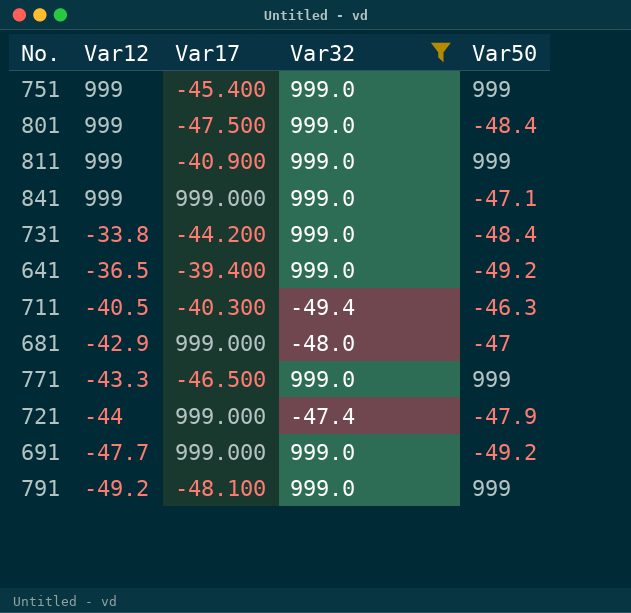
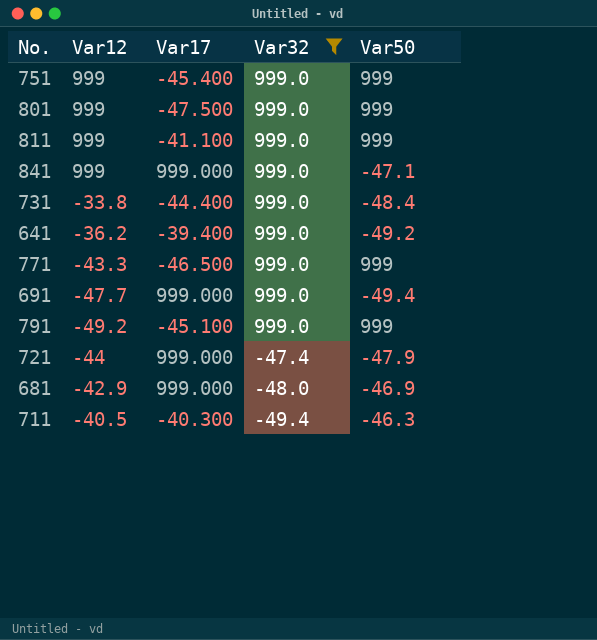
row order: Var12 descending -> Var32 descending
801 | Var50: -48.4 -> 999
811 | Var17: -40.900 -> -41.100
731 | Var17: -44.200 -> -44.400
641 | Var12: -36.5 -> -36.2
691 | Var50: -49.2 -> -49.4
791 | Var17: -48.100 -> -45.100
681 | Var50: -47 -> -46.9

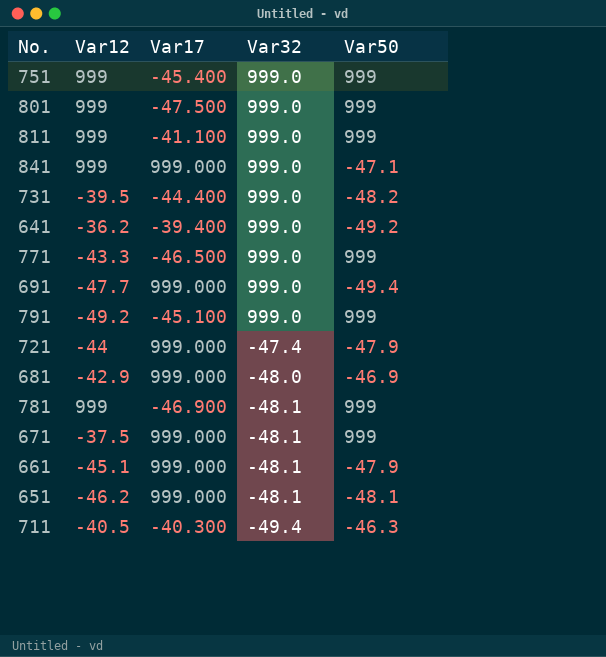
filter: Var32 != -48.1 -> none
731 | Var12: -33.8 -> -39.5
731 | Var50: -48.4 -> -48.2

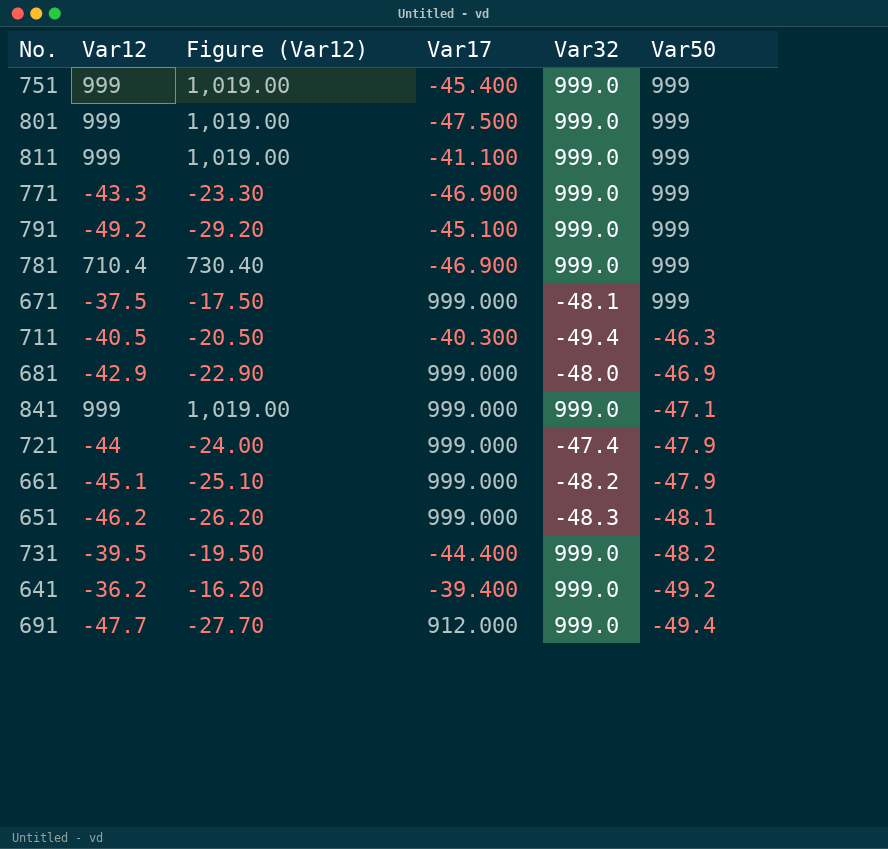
row order: Var32 descending -> Var50 descending
column Figure (Var12) | formula: none -> [Var12] + 20
771 | Var17: -46.500 -> -46.900
781 | Var12: 999 -> 710.4
781 | Var32: -48.1 -> 999.0
661 | Var32: -48.1 -> -48.2
651 | Var32: -48.1 -> -48.3
691 | Var17: 999.000 -> 912.000

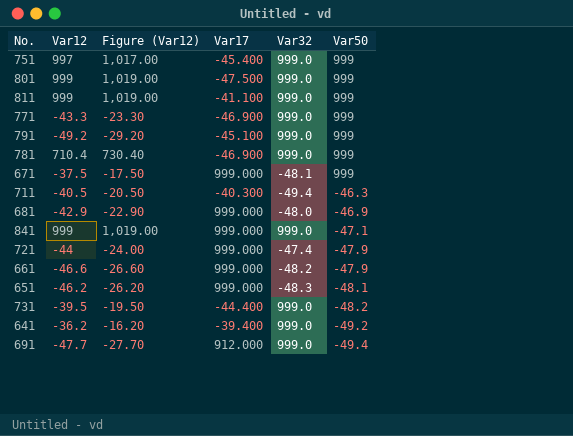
751 | Var12: 999 -> 997
751 | Figure (Var12): 1,019.00 -> 1,017.00
661 | Var12: -45.1 -> -46.6
661 | Figure (Var12): -25.10 -> -26.60

